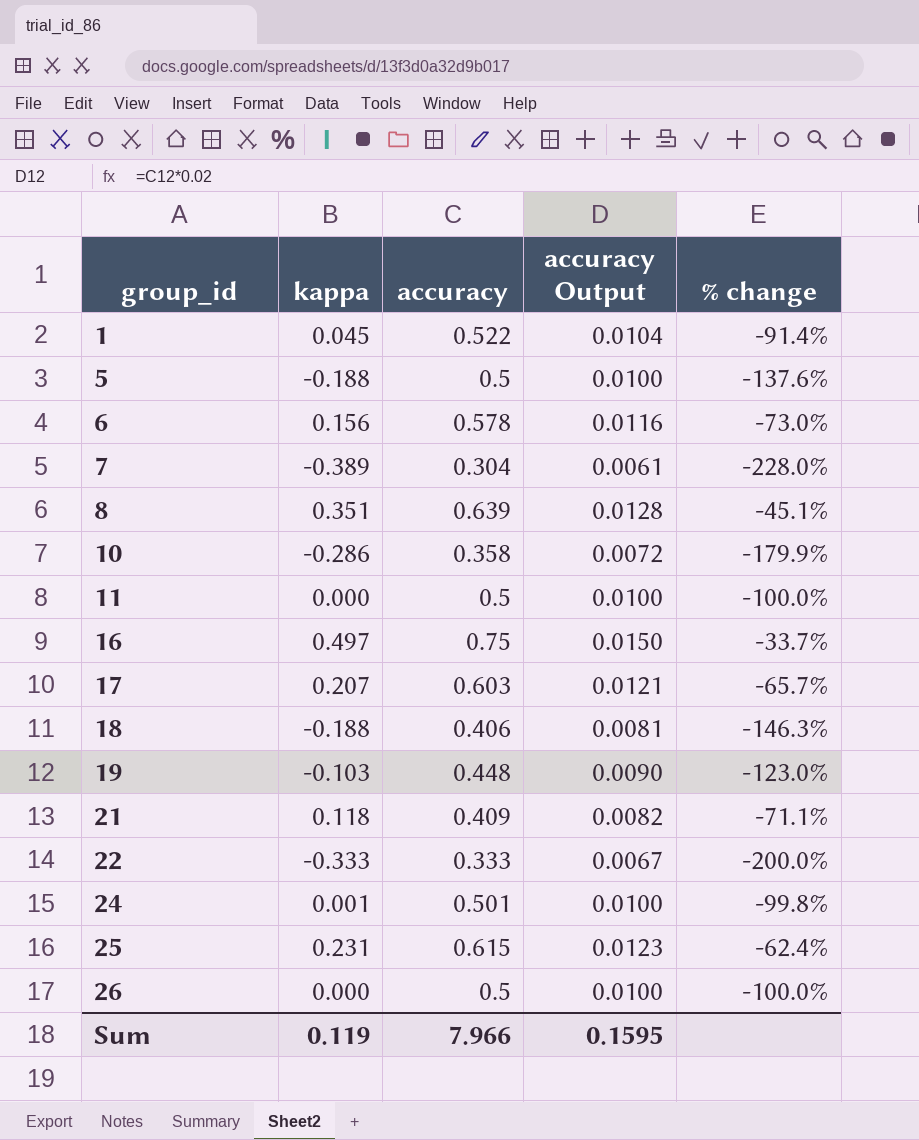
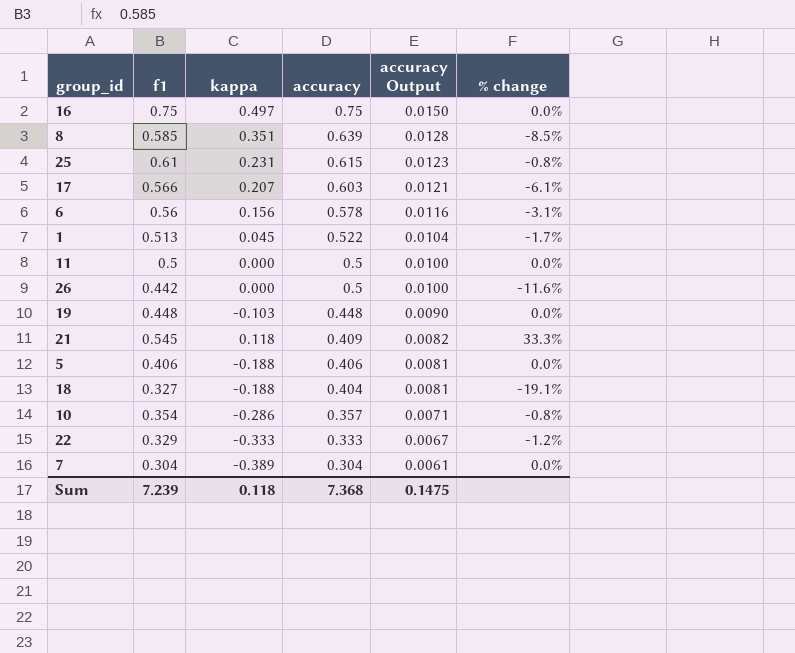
row order: group_id ascending -> accuracy descending
column f1 | position: none -> 2
column % change | formula: ([kappa] - [accuracy]) / [accuracy] -> ([f1] - [accuracy]) / [accuracy]
row 24: 0.001 | 0.501 | 0.0100 | -99.8% -> none
5 | accuracy: 0.5 -> 0.406
5 | accuracy Output: 0.0100 -> 0.0081
18 | accuracy: 0.406 -> 0.404
10 | accuracy: 0.358 -> 0.357
10 | accuracy Output: 0.0072 -> 0.0071
Sum | kappa: 0.119 -> 0.118
Sum | accuracy: 7.966 -> 7.368
Sum | accuracy Output: 0.1595 -> 0.1475

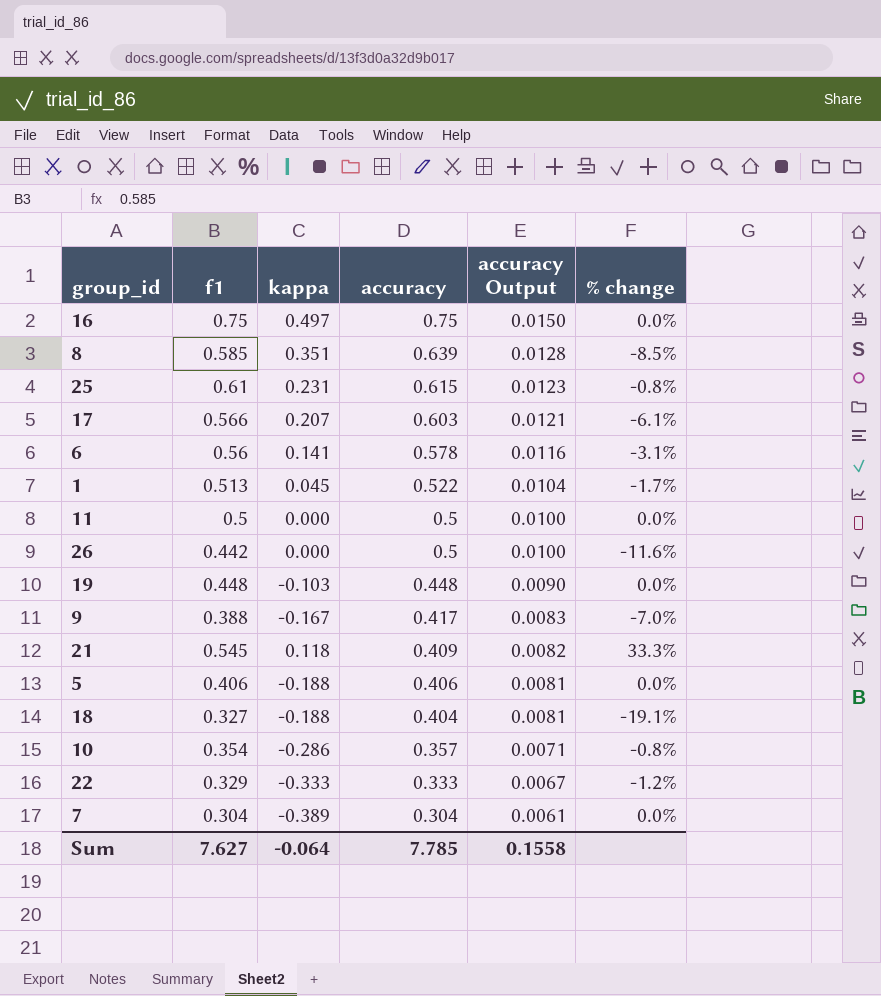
6 | kappa: 0.156 -> 0.141
row 9: none -> 0.388 | -0.167 | 0.417 | 0.0083 | -7.0%
Sum | f1: 7.239 -> 7.627
Sum | kappa: 0.118 -> -0.064
Sum | accuracy: 7.368 -> 7.785
Sum | accuracy Output: 0.1475 -> 0.1558

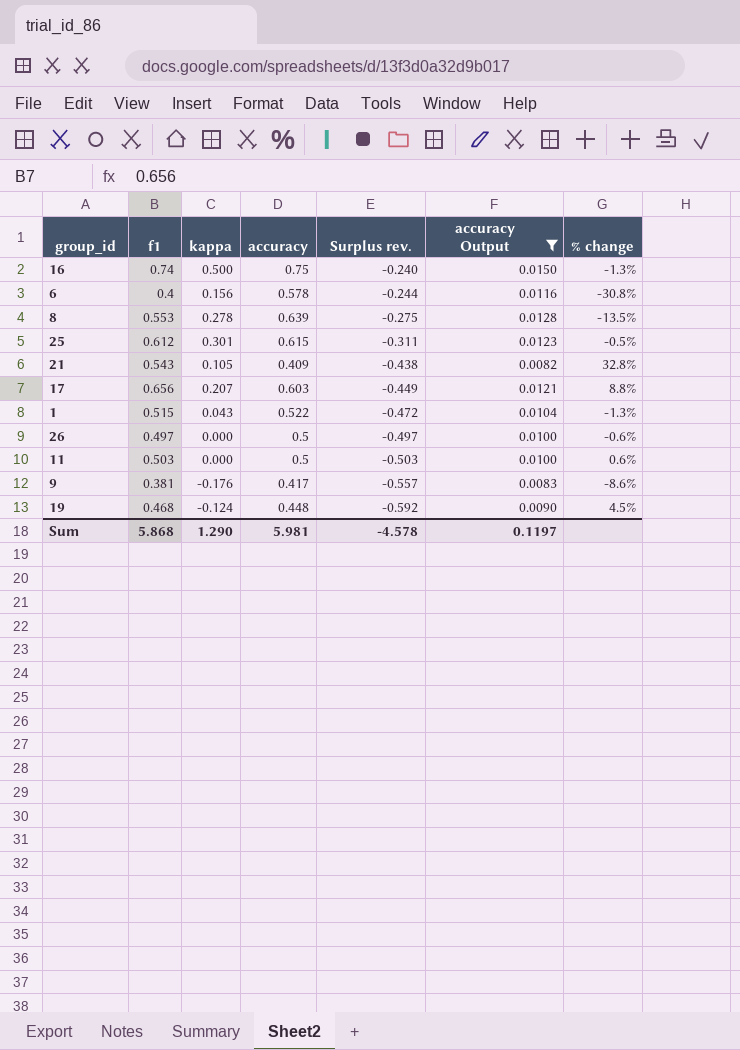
filter: none -> accuracy Output >= 0.0082
row order: accuracy descending -> Surplus rev. descending
column Surplus rev. | formula: none -> [kappa] - [f1]
16 | f1: 0.75 -> 0.74
16 | kappa: 0.497 -> 0.500
16 | % change: 0.0% -> -1.3%
6 | f1: 0.56 -> 0.4
6 | kappa: 0.141 -> 0.156
6 | % change: -3.1% -> -30.8%
8 | f1: 0.585 -> 0.553
8 | kappa: 0.351 -> 0.278
8 | % change: -8.5% -> -13.5%
25 | f1: 0.61 -> 0.612
25 | kappa: 0.231 -> 0.301
25 | % change: -0.8% -> -0.5%
21 | f1: 0.545 -> 0.543
21 | kappa: 0.118 -> 0.105
21 | % change: 33.3% -> 32.8%
17 | f1: 0.566 -> 0.656
17 | % change: -6.1% -> 8.8%
1 | f1: 0.513 -> 0.515
1 | kappa: 0.045 -> 0.043
1 | % change: -1.7% -> -1.3%
26 | f1: 0.442 -> 0.497
26 | % change: -11.6% -> -0.6%
11 | f1: 0.5 -> 0.503
11 | % change: 0.0% -> 0.6%
9 | f1: 0.388 -> 0.381
9 | kappa: -0.167 -> -0.176
9 | % change: -7.0% -> -8.6%
19 | f1: 0.448 -> 0.468
19 | kappa: -0.103 -> -0.124
19 | % change: 0.0% -> 4.5%
Sum | f1: 7.627 -> 5.868
Sum | kappa: -0.064 -> 1.290
Sum | accuracy: 7.785 -> 5.981
Sum | accuracy Output: 0.1558 -> 0.1197

